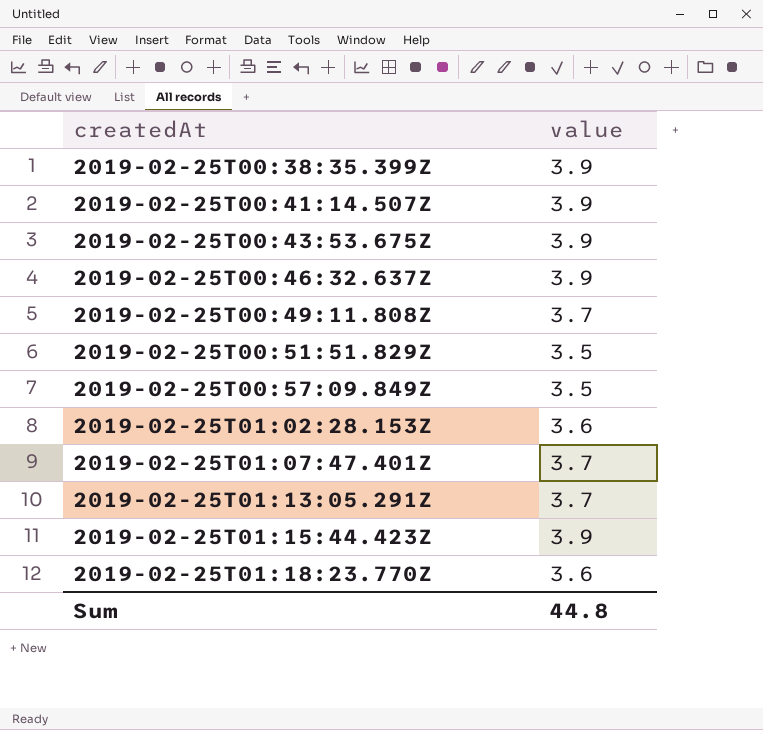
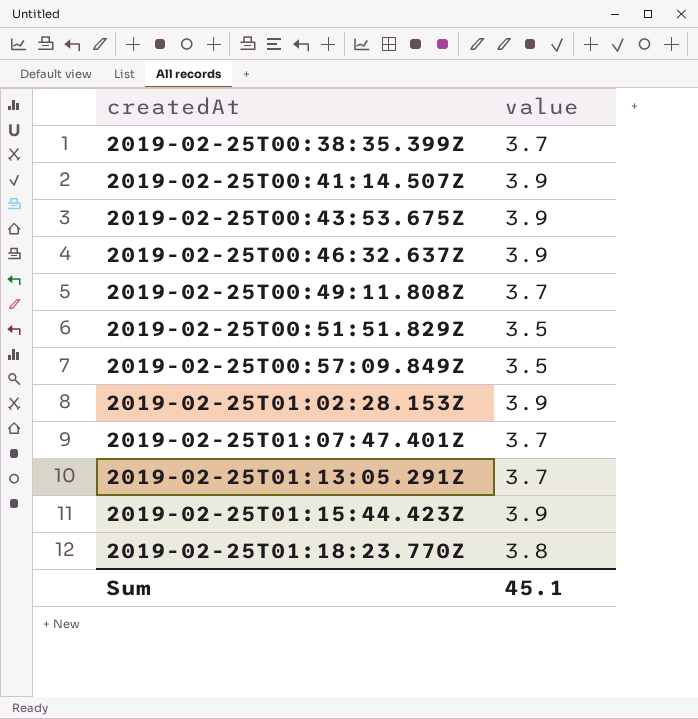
2019-02-25T00:38:35.399Z | value: 3.9 -> 3.7
2019-02-25T01:02:28.153Z | value: 3.6 -> 3.9
2019-02-25T01:18:23.770Z | value: 3.6 -> 3.8
Sum | value: 44.8 -> 45.1

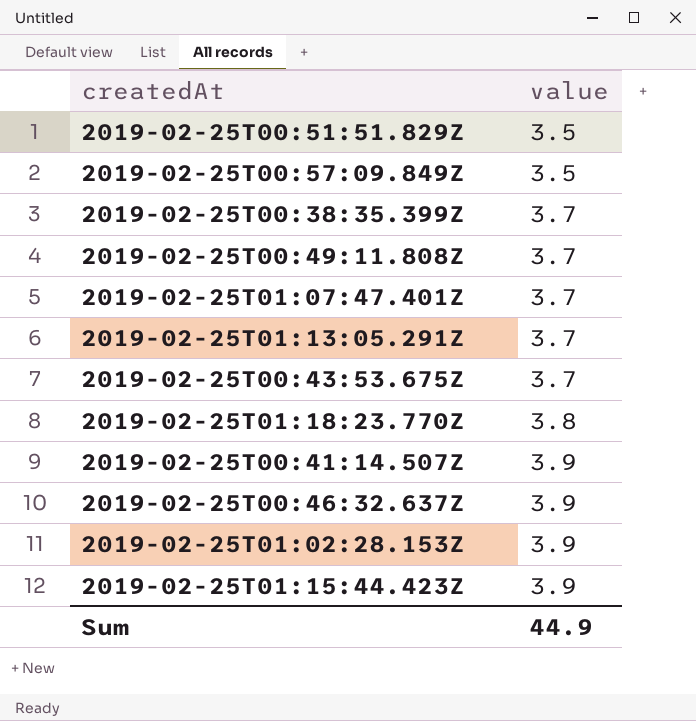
row order: createdAt ascending -> value ascending
2019-02-25T00:43:53.675Z | value: 3.9 -> 3.7
Sum | value: 45.1 -> 44.9

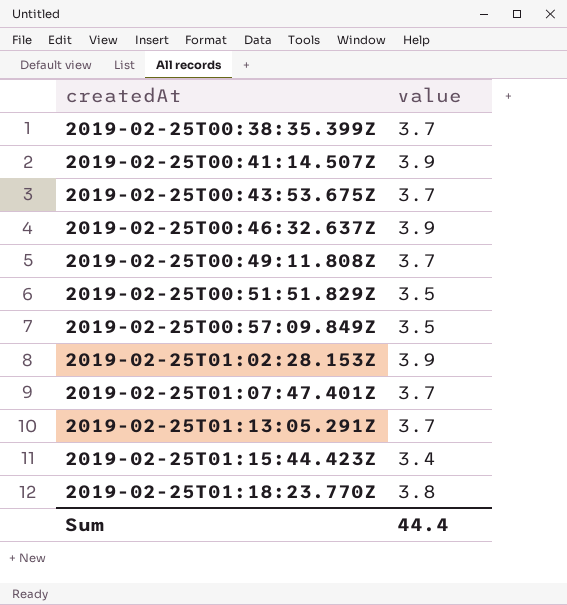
row order: value ascending -> createdAt ascending
2019-02-25T01:15:44.423Z | value: 3.9 -> 3.4
Sum | value: 44.9 -> 44.4

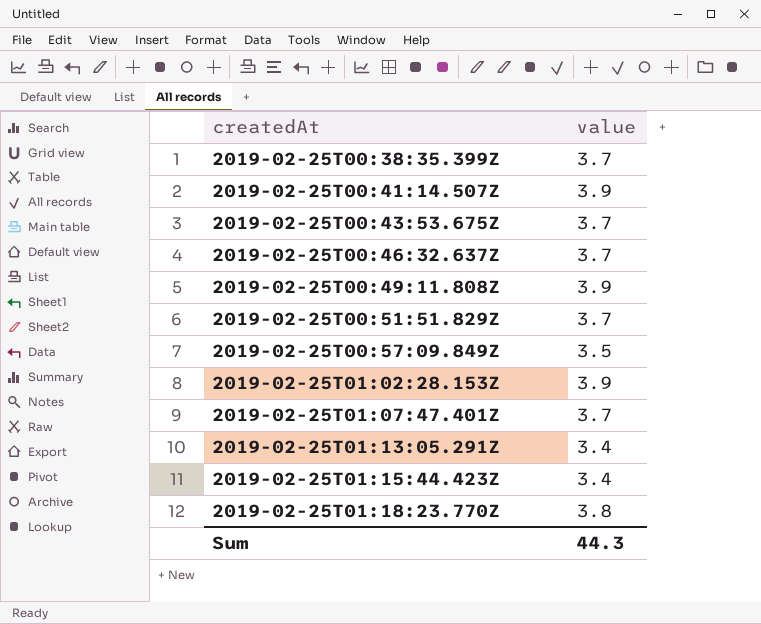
2019-02-25T00:46:32.637Z | value: 3.9 -> 3.7
2019-02-25T00:49:11.808Z | value: 3.7 -> 3.9
2019-02-25T00:51:51.829Z | value: 3.5 -> 3.7
2019-02-25T01:13:05.291Z | value: 3.7 -> 3.4
Sum | value: 44.4 -> 44.3

